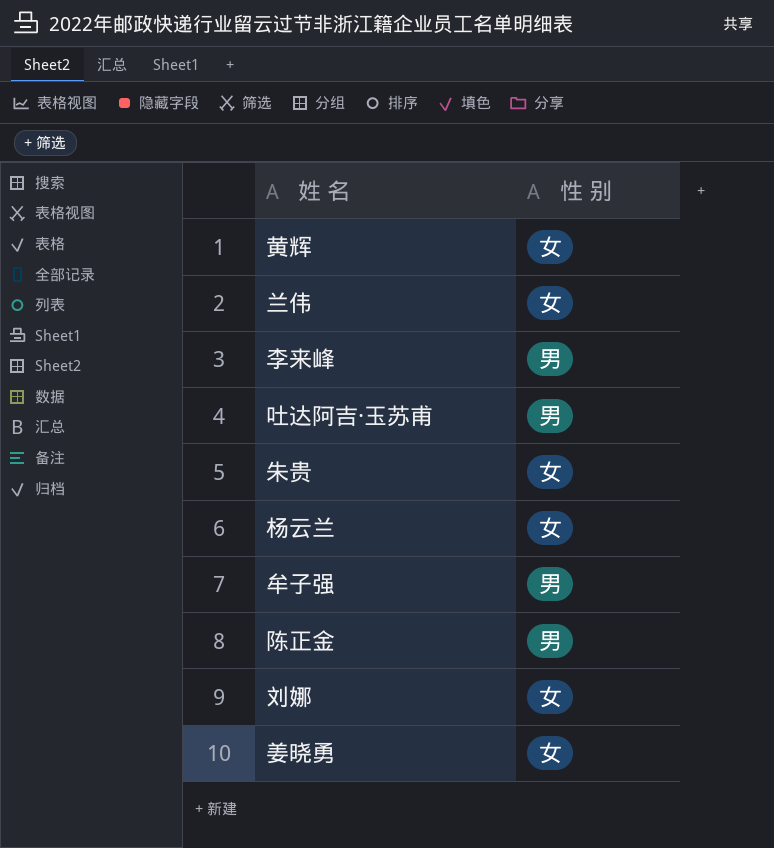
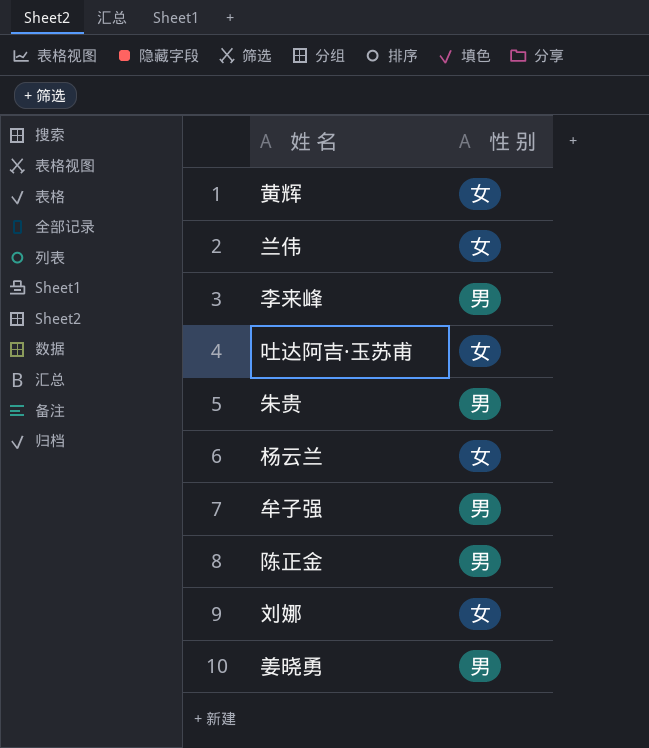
吐达阿吉·玉苏甫 | 性 别: 男 -> 女
朱贵 | 性 别: 女 -> 男
姜晓勇 | 性 别: 女 -> 男

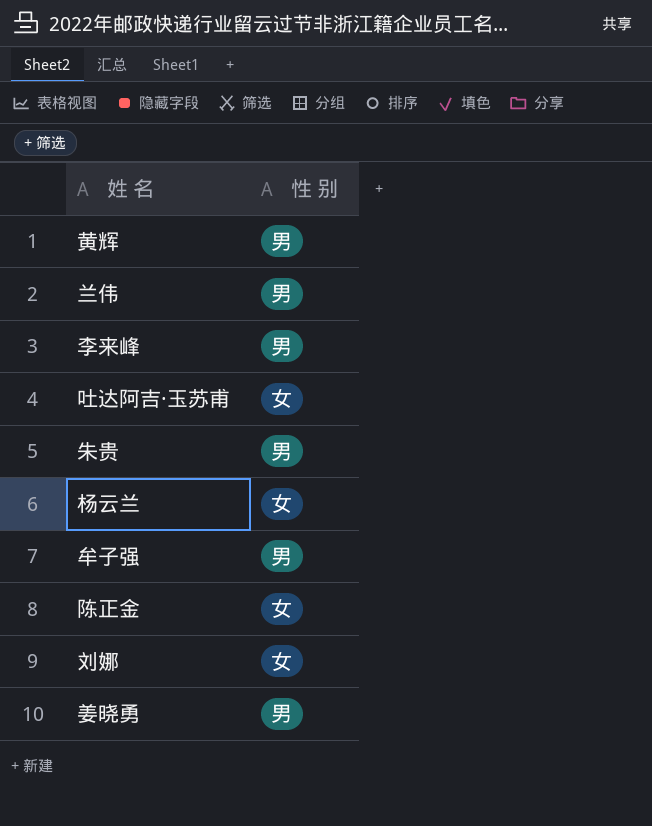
黄辉 | 性 别: 女 -> 男
兰伟 | 性 别: 女 -> 男
陈正金 | 性 别: 男 -> 女

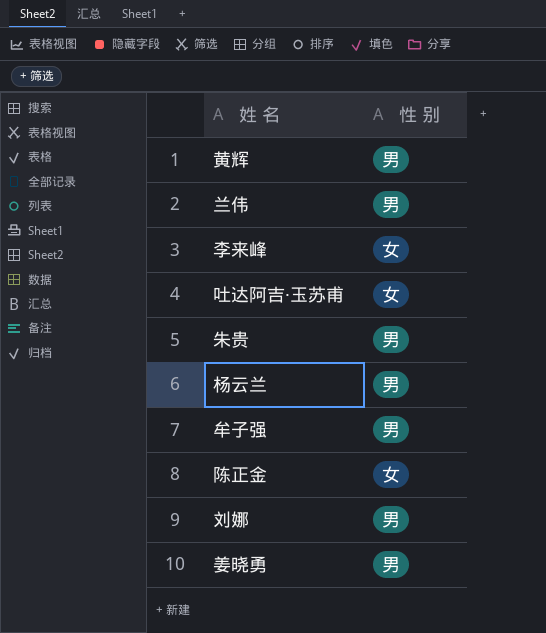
李来峰 | 性 别: 男 -> 女
杨云兰 | 性 别: 女 -> 男
刘娜 | 性 别: 女 -> 男

